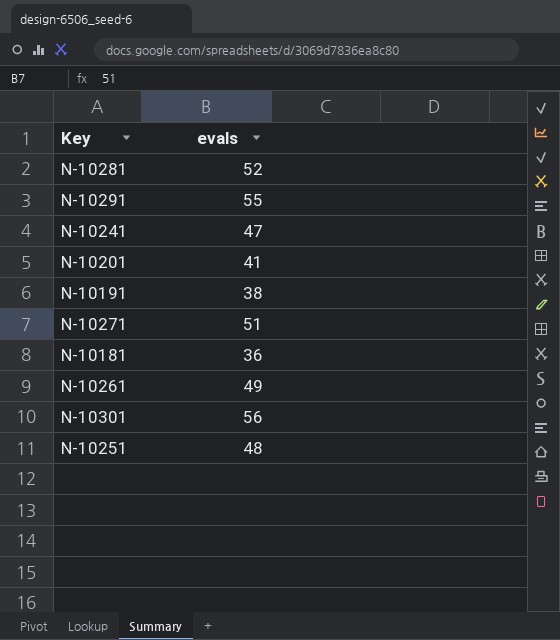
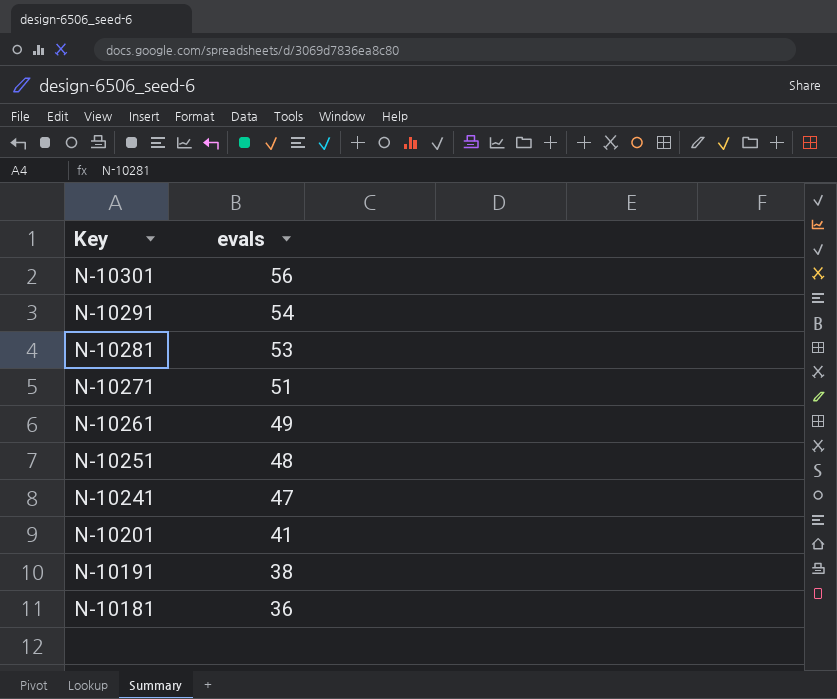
row order: none -> Key descending
N-10291 | evals: 55 -> 54
N-10281 | evals: 52 -> 53

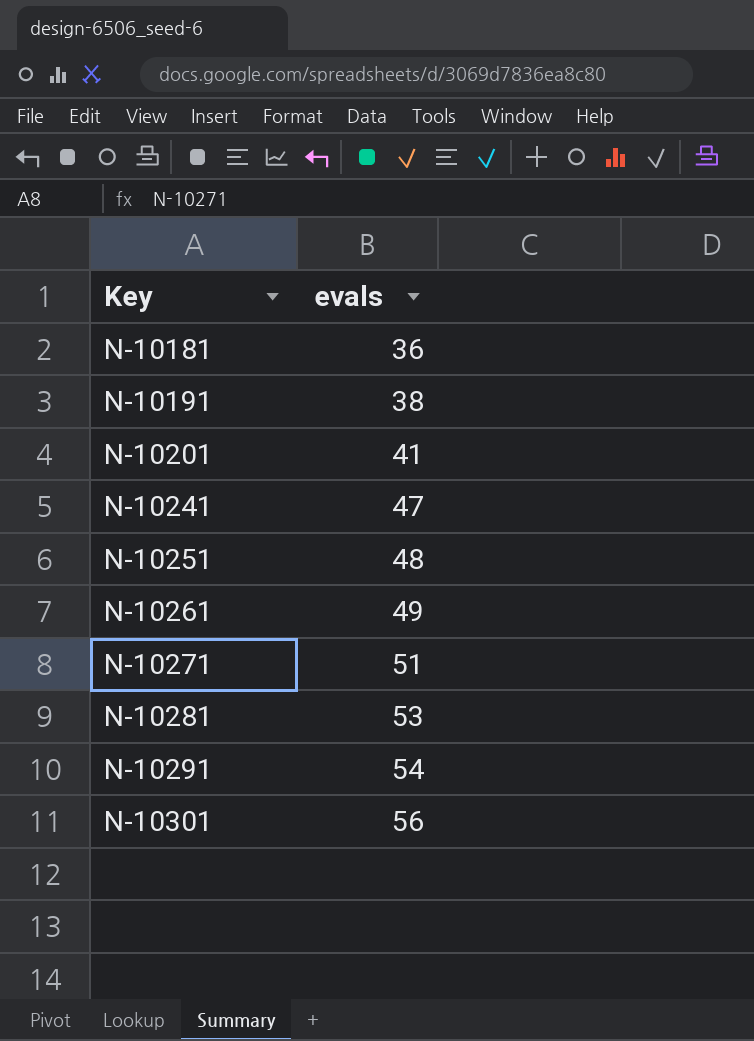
row order: Key descending -> Key ascending

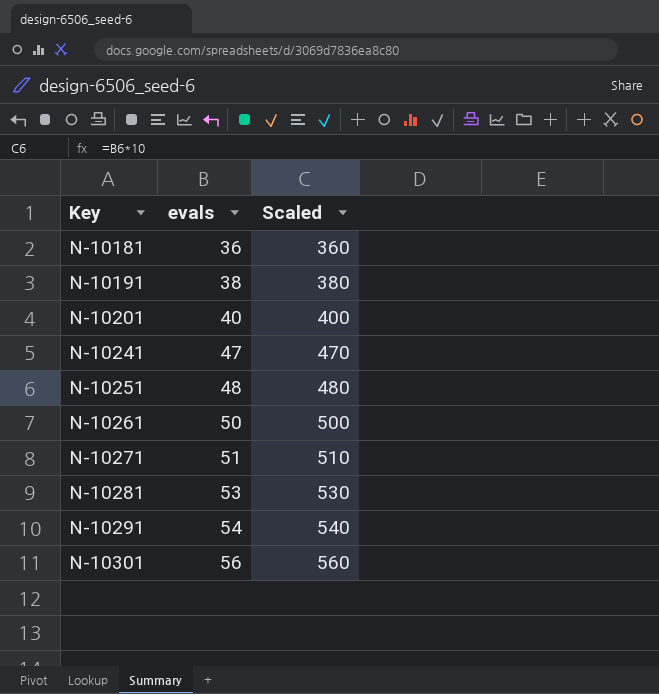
column Scaled | formula: none -> [evals] * 10
N-10201 | evals: 41 -> 40
N-10261 | evals: 49 -> 50

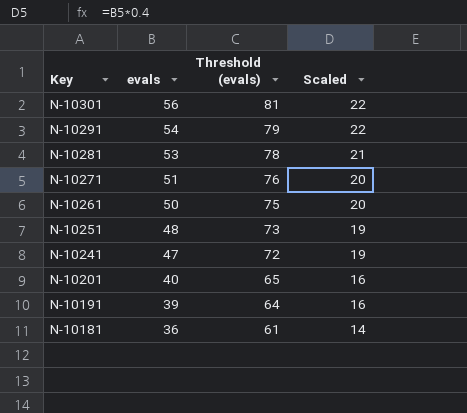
row order: Key ascending -> Key descending
column Threshold (evals) | formula: none -> [evals] + 25
column Scaled | formula: [evals] * 10 -> [evals] * 0.4
N-10191 | evals: 38 -> 39

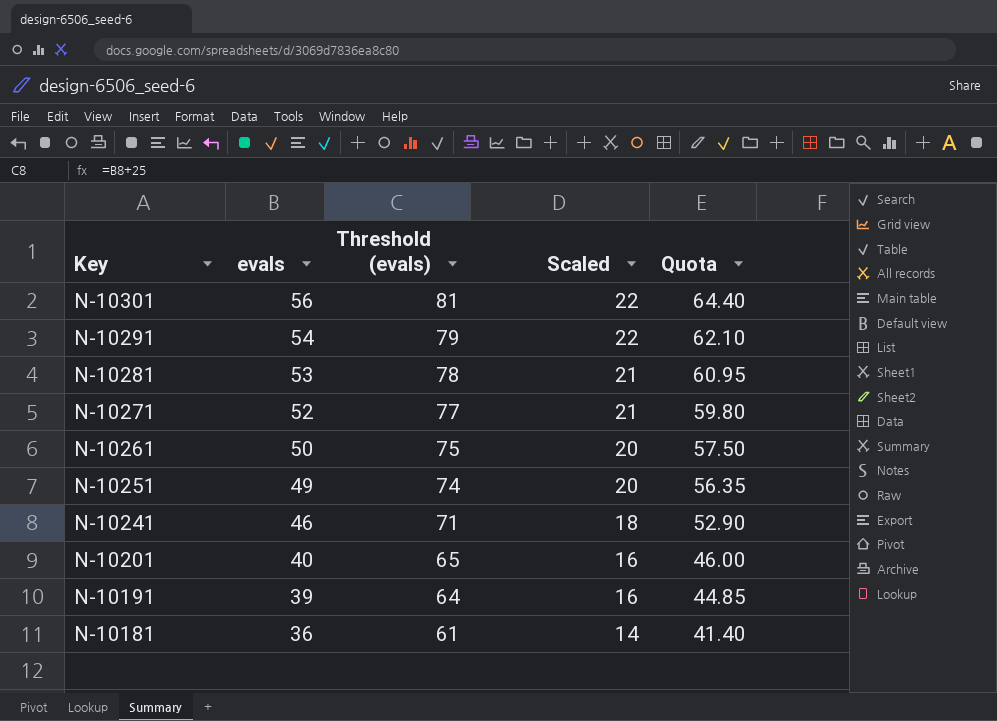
column Quota | formula: none -> [evals] * 1.15
N-10271 | evals: 51 -> 52
N-10271 | Threshold (evals): 76 -> 77
N-10271 | Scaled: 20 -> 21
N-10251 | evals: 48 -> 49
N-10251 | Threshold (evals): 73 -> 74
N-10251 | Scaled: 19 -> 20
N-10241 | evals: 47 -> 46
N-10241 | Threshold (evals): 72 -> 71
N-10241 | Scaled: 19 -> 18

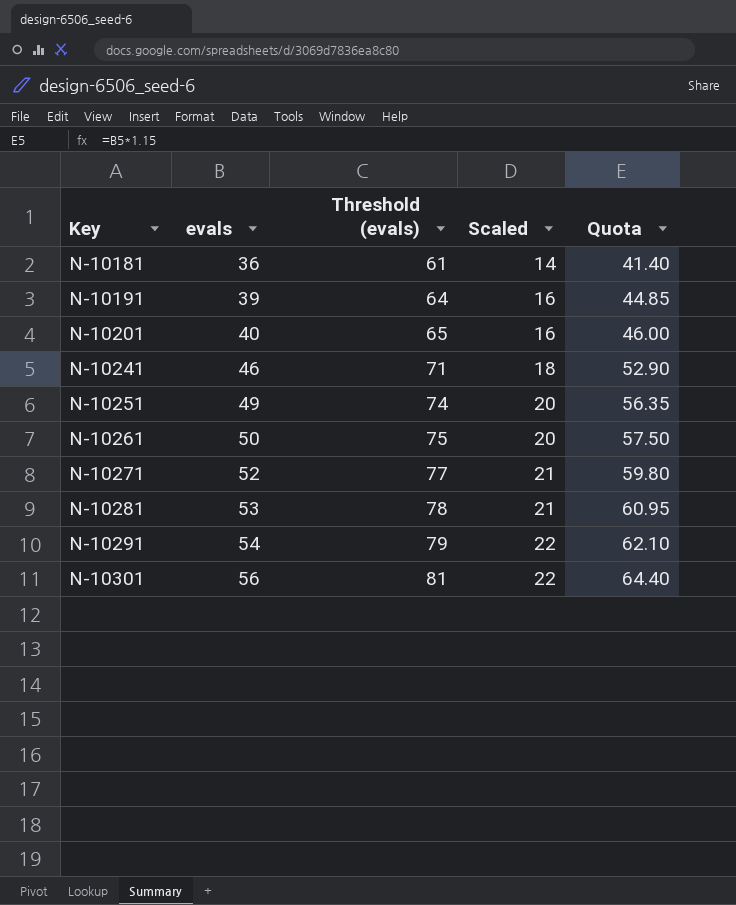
row order: Key descending -> Key ascending

